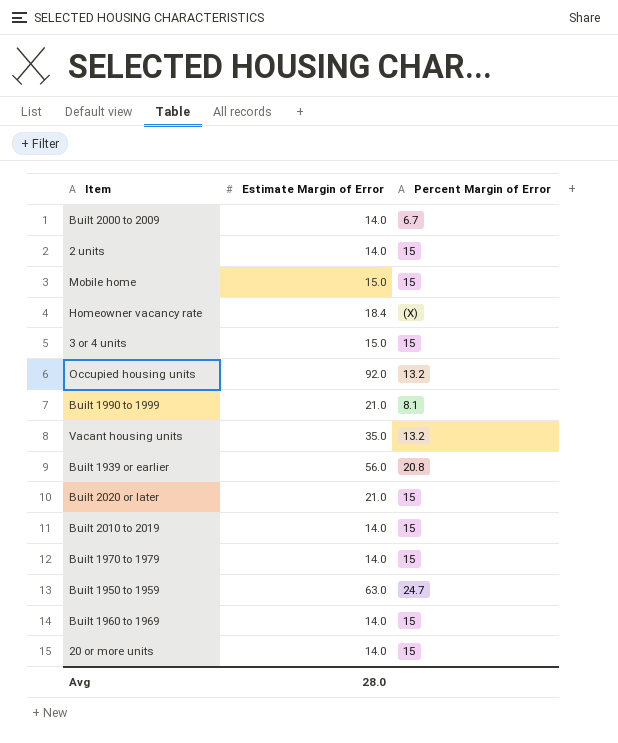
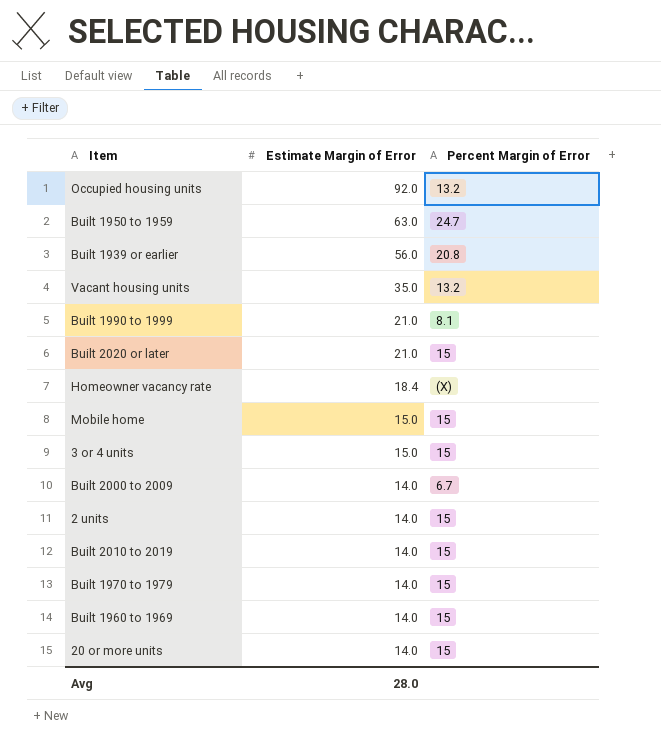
row order: none -> Estimate Margin of Error descending

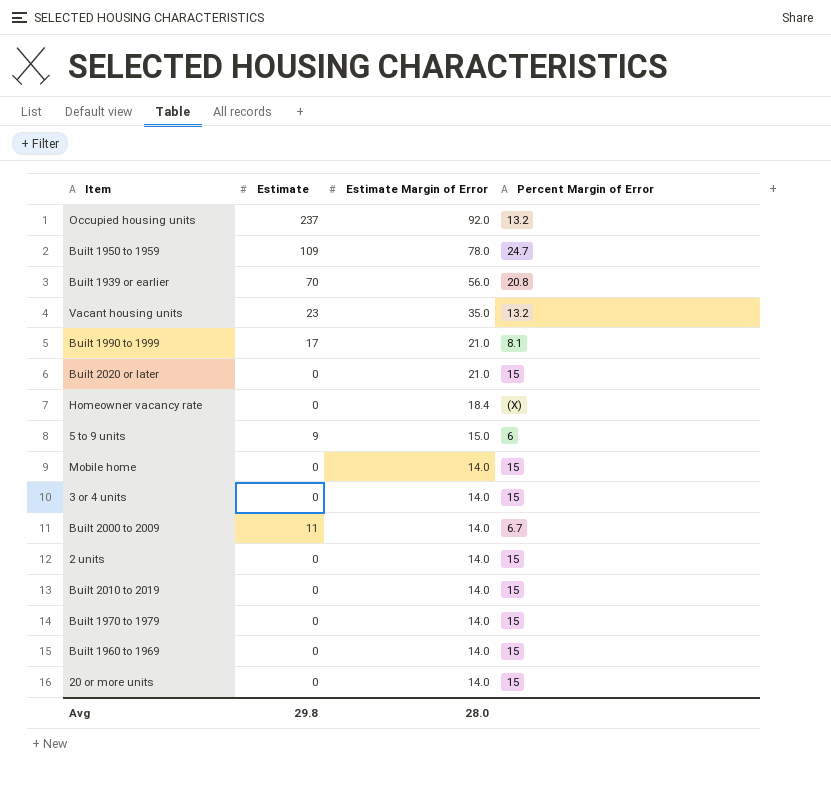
column Estimate | position: none -> 2
Built 1950 to 1959 | Estimate Margin of Error: 63.0 -> 78.0
row 5 to 9 units: none -> 9 | 15.0 | 6
Mobile home | Estimate Margin of Error: 15.0 -> 14.0
3 or 4 units | Estimate Margin of Error: 15.0 -> 14.0

